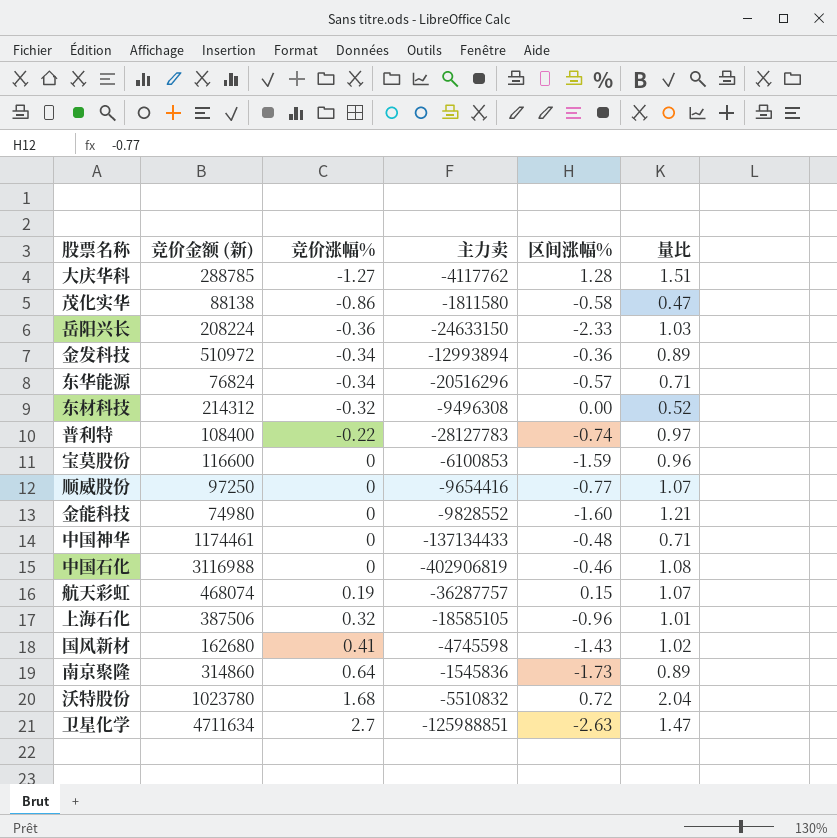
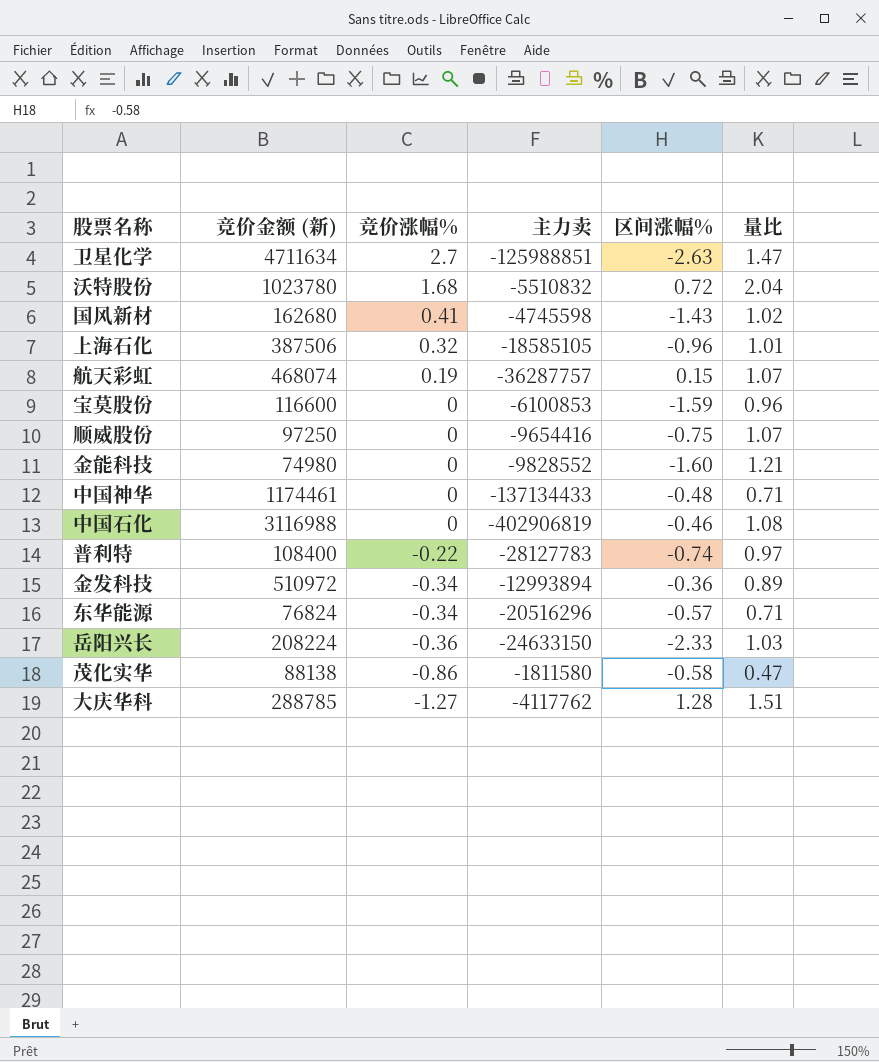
row order: 竞价涨幅% ascending -> 竞价涨幅% descending
row 东材科技: 214312 | -0.32 | -9496308 | 0.00 | 0.52 -> none
row 南京聚隆: 314860 | 0.64 | -1545836 | -1.73 | 0.89 -> none
顺威股份 | 区间涨幅%: -0.77 -> -0.75

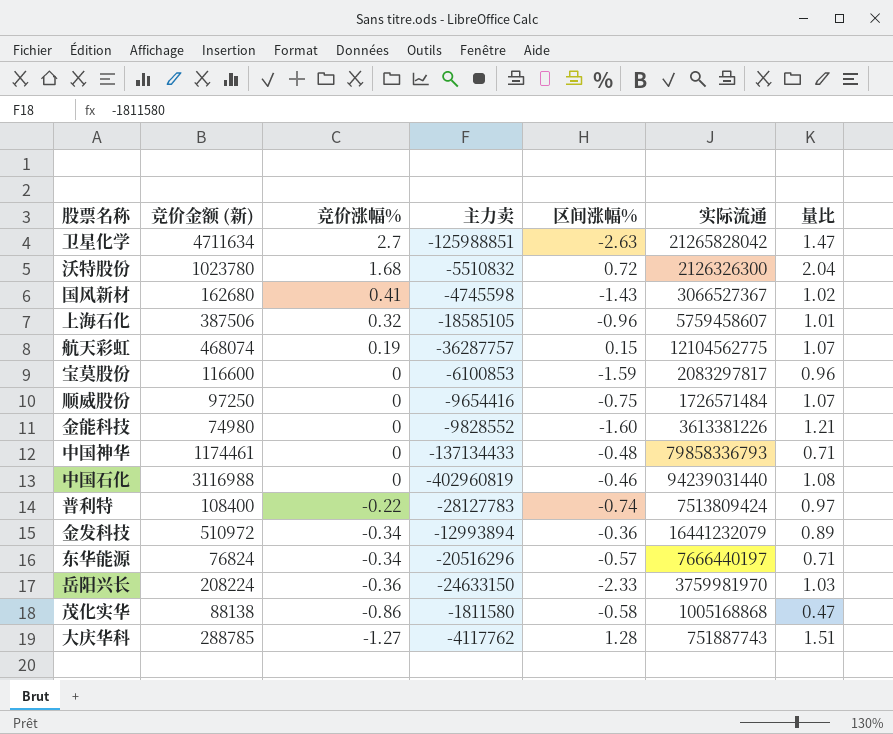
column 实际流通 | position: none -> 6
中国石化 | 主力卖: -402906819 -> -402960819

